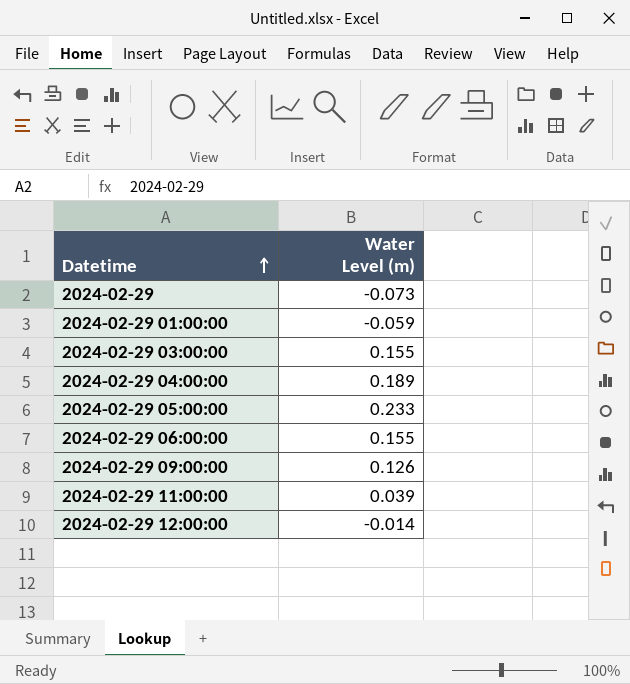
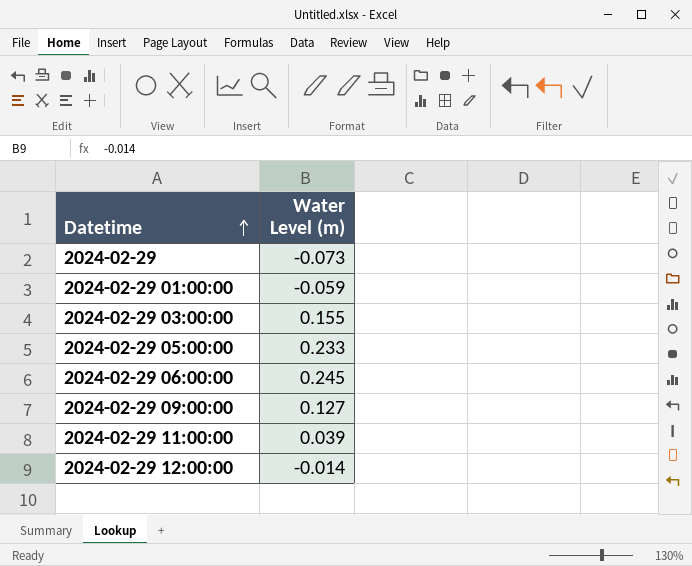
row 2024-02-29 04:00:00: 0.189 -> none
2024-02-29 06:00:00 | Water Level (m): 0.155 -> 0.245
2024-02-29 09:00:00 | Water Level (m): 0.126 -> 0.127

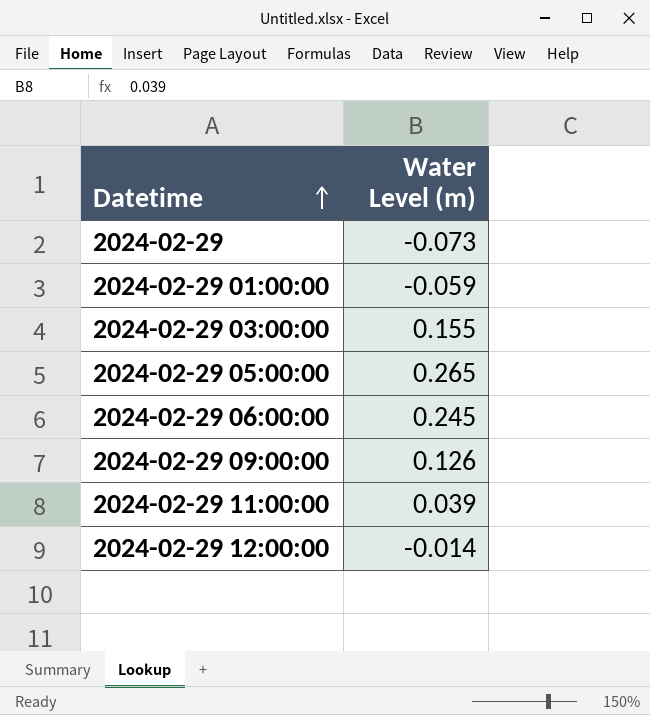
2024-02-29 05:00:00 | Water Level (m): 0.233 -> 0.265
2024-02-29 09:00:00 | Water Level (m): 0.127 -> 0.126

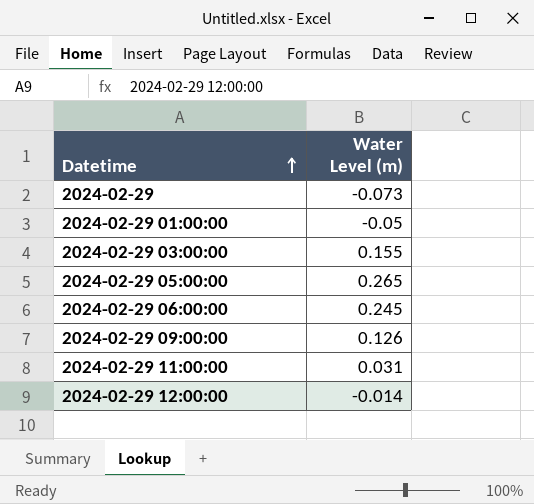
2024-02-29 01:00:00 | Water Level (m): -0.059 -> -0.05
2024-02-29 11:00:00 | Water Level (m): 0.039 -> 0.031

